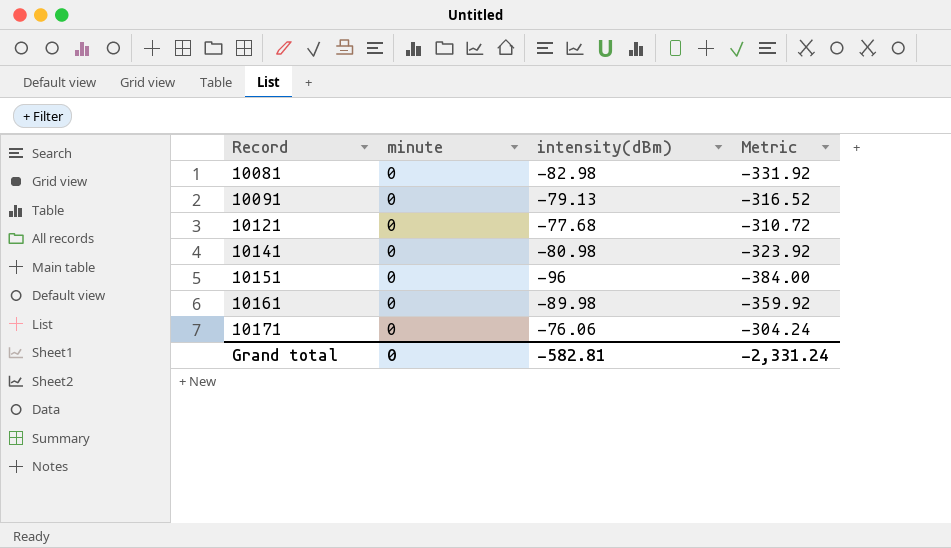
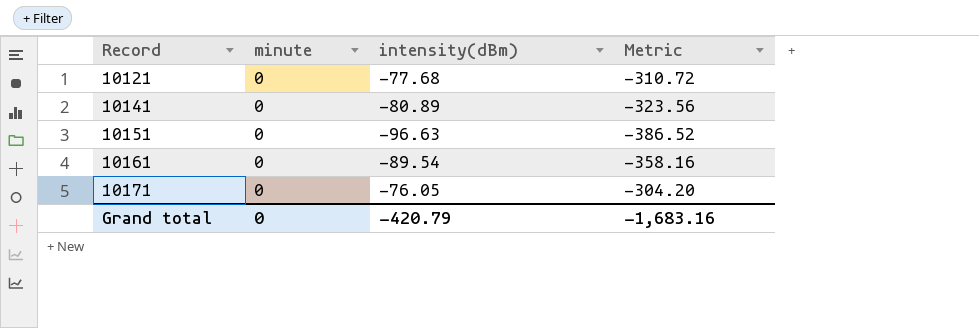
row 10081: 0 | -82.98 | -331.92 -> none
row 10091: 0 | -79.13 | -316.52 -> none
10141 | intensity(dBm): -80.98 -> -80.89
10141 | Metric: -323.92 -> -323.56
10151 | intensity(dBm): -96 -> -96.63
10151 | Metric: -384.00 -> -386.52
10161 | intensity(dBm): -89.98 -> -89.54
10161 | Metric: -359.92 -> -358.16
10171 | intensity(dBm): -76.06 -> -76.05
10171 | Metric: -304.24 -> -304.20
Grand total | intensity(dBm): -582.81 -> -420.79
Grand total | Metric: -2,331.24 -> -1,683.16

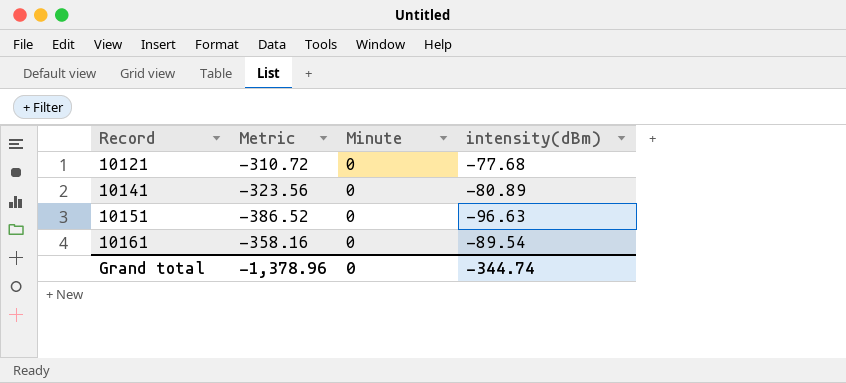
column Metric | position: 4 -> 2
column name: minute -> Minute
row 10171: 0 | -76.05 | -304.20 -> none
Grand total | Metric: -1,683.16 -> -1,378.96
Grand total | intensity(dBm): -420.79 -> -344.74

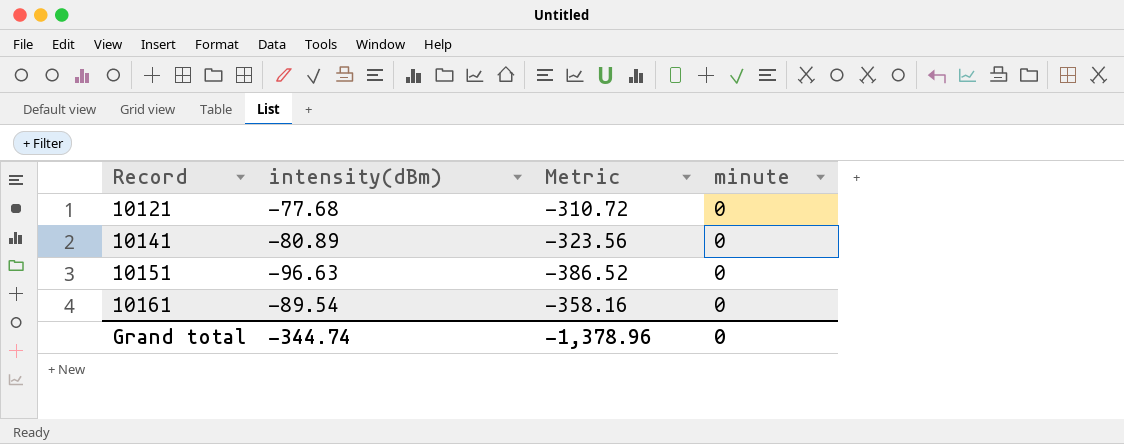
column intensity(dBm) | position: 4 -> 2
column name: Minute -> minute

